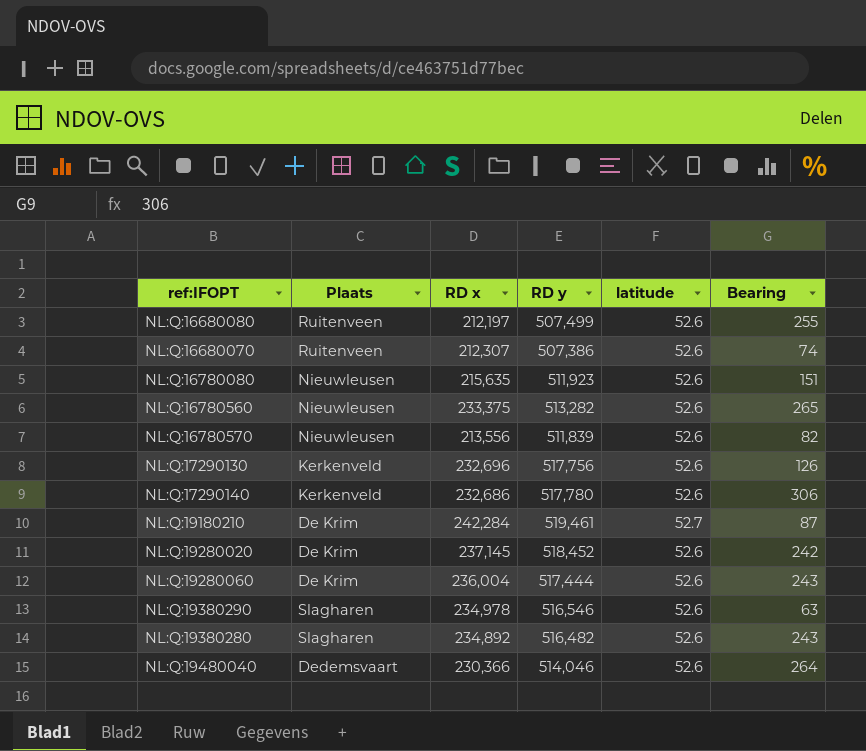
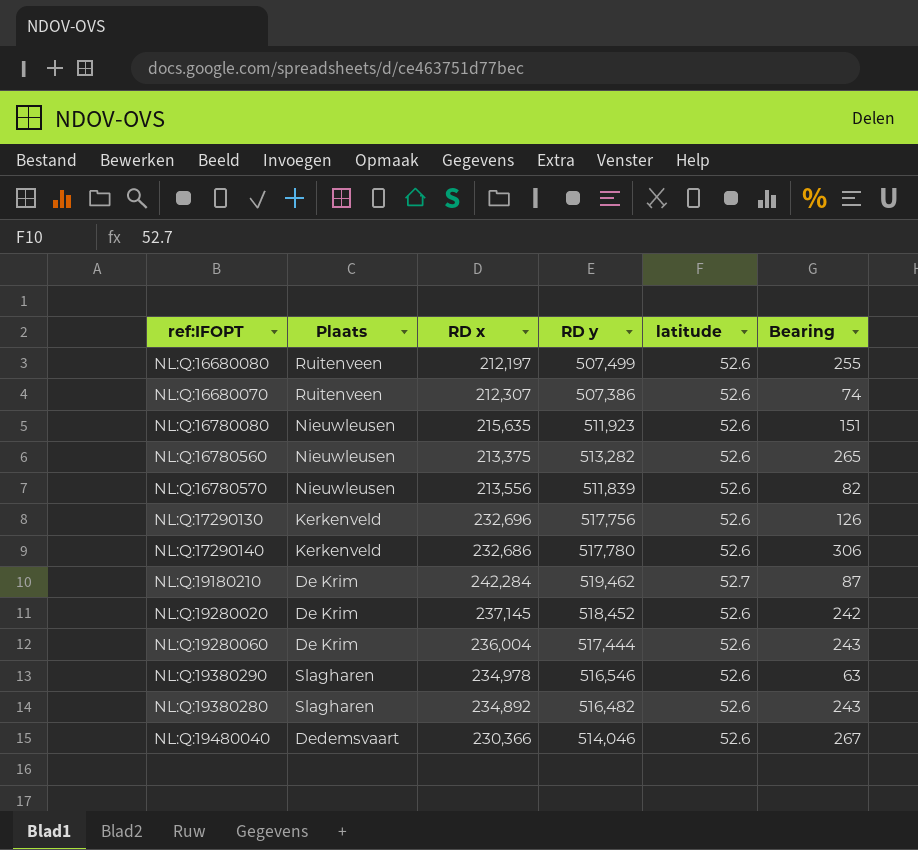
NL:Q:16780560 | RD x: 233,375 -> 213,375
NL:Q:19180210 | RD y: 519,461 -> 519,462
NL:Q:19480040 | Bearing: 264 -> 267

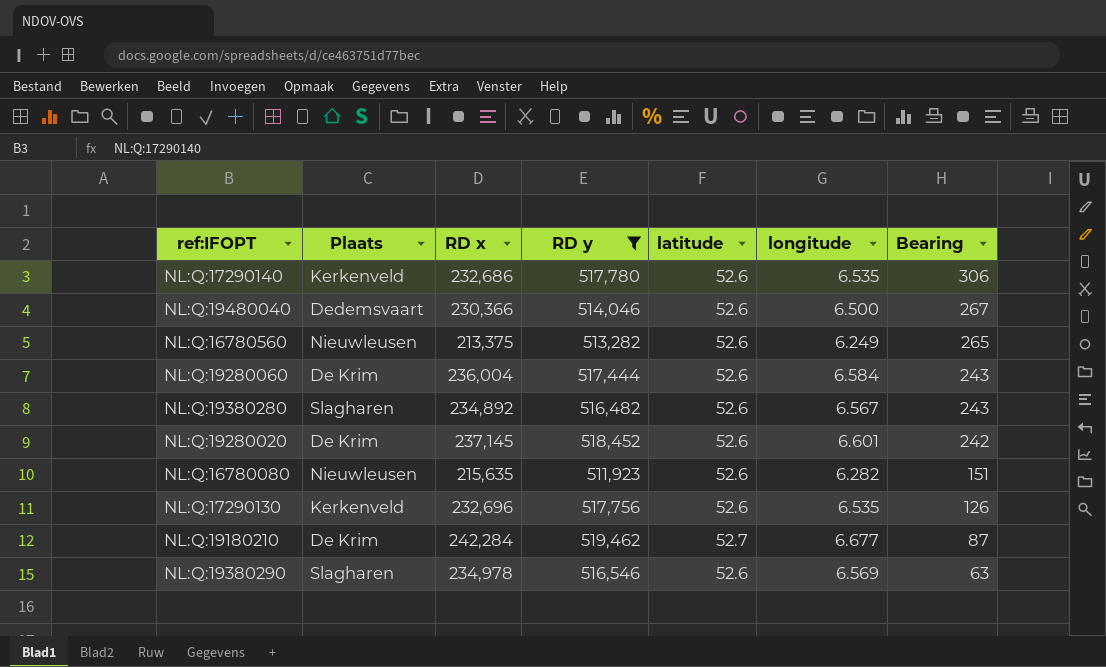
filter: none -> RD y >= 511,923
row order: none -> Bearing descending
column longitude | position: none -> 6

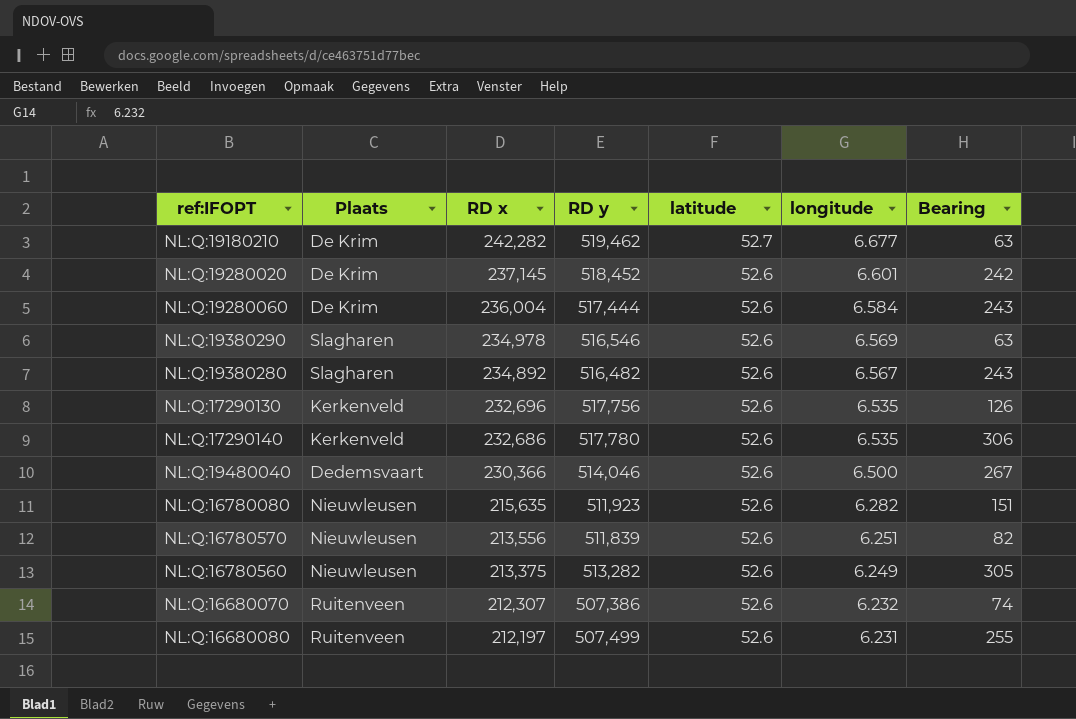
filter: RD y >= 511,923 -> none
row order: Bearing descending -> RD x descending
NL:Q:19180210 | RD x: 242,284 -> 242,282
NL:Q:19180210 | Bearing: 87 -> 63
NL:Q:16780560 | Bearing: 265 -> 305

